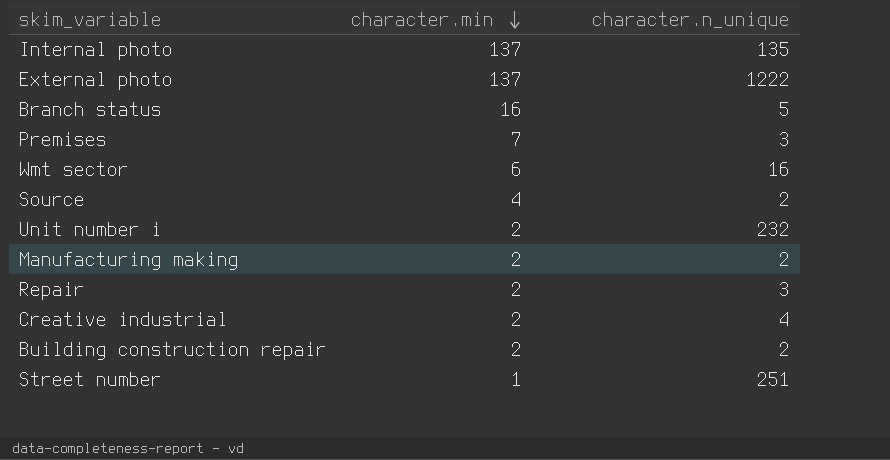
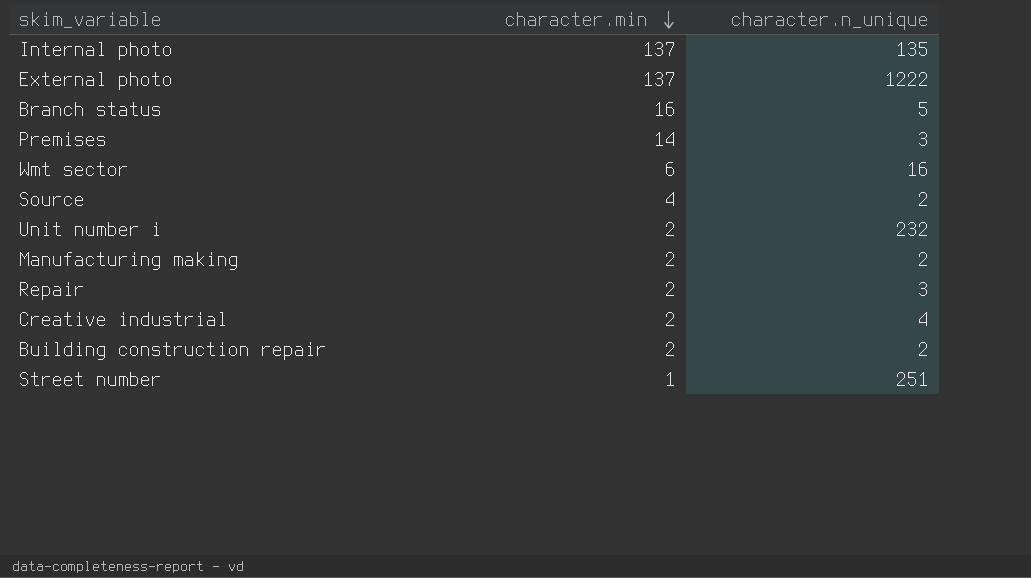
Premises | character.min: 7 -> 14

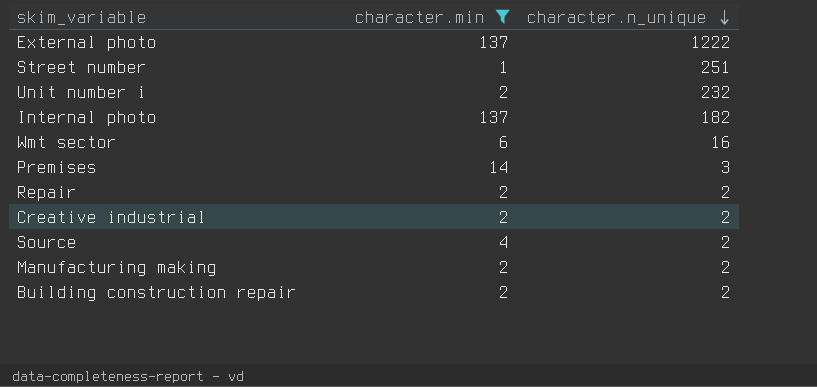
filter: none -> character.min != 16
row order: character.min descending -> character.n_unique descending
Internal photo | character.n_unique: 135 -> 182
Repair | character.n_unique: 3 -> 2
Creative industrial | character.n_unique: 4 -> 2

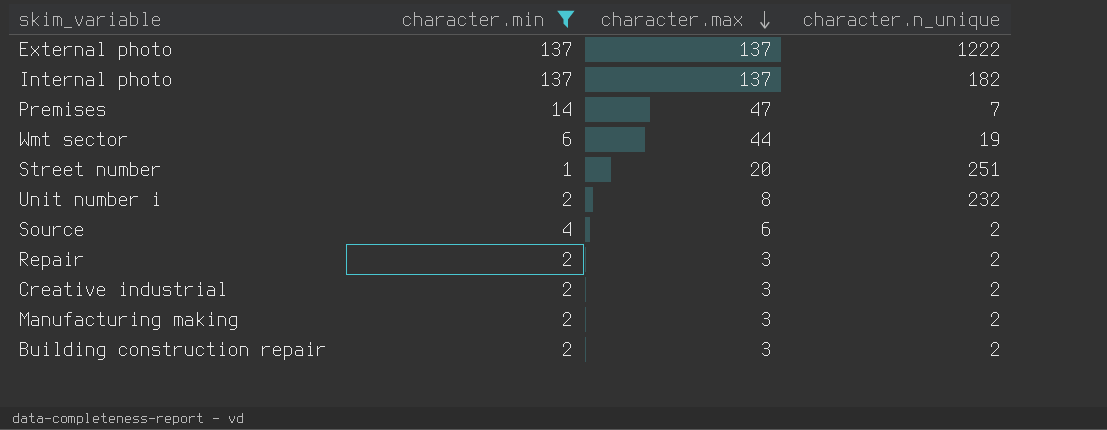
row order: character.n_unique descending -> character.max descending
column character.max | position: none -> 3
Premises | character.n_unique: 3 -> 7
Wmt sector | character.n_unique: 16 -> 19

